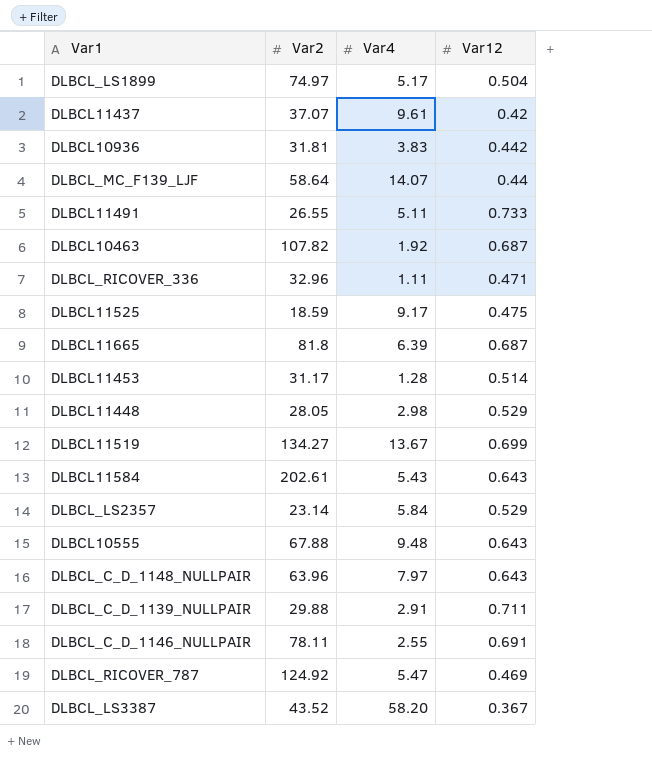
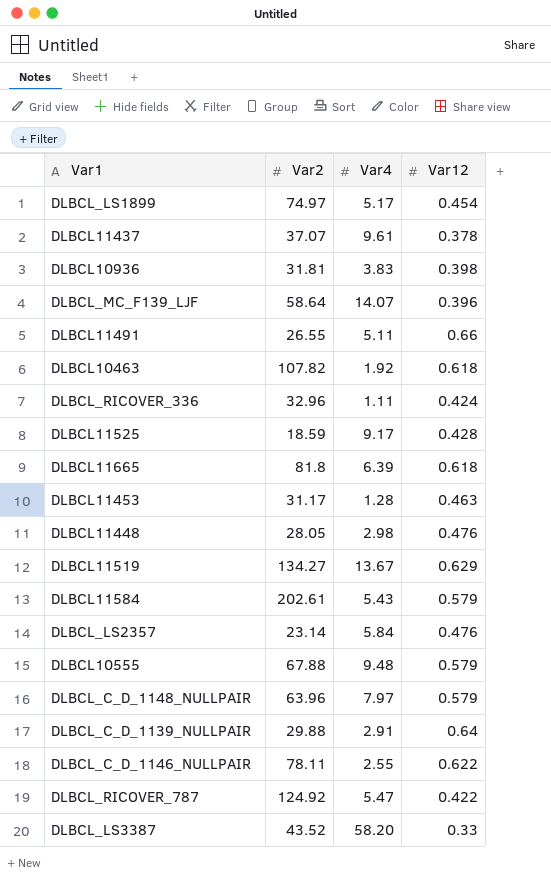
DLBCL_LS1899 | Var12: 0.504 -> 0.454
DLBCL11437 | Var12: 0.42 -> 0.378
DLBCL10936 | Var12: 0.442 -> 0.398
DLBCL_MC_F139_LJF | Var12: 0.44 -> 0.396
DLBCL11491 | Var12: 0.733 -> 0.66
DLBCL10463 | Var12: 0.687 -> 0.618
DLBCL_RICOVER_336 | Var12: 0.471 -> 0.424
DLBCL11525 | Var12: 0.475 -> 0.428
DLBCL11665 | Var12: 0.687 -> 0.618
DLBCL11453 | Var12: 0.514 -> 0.463
DLBCL11448 | Var12: 0.529 -> 0.476
DLBCL11519 | Var12: 0.699 -> 0.629
DLBCL11584 | Var12: 0.643 -> 0.579
DLBCL_LS2357 | Var12: 0.529 -> 0.476
DLBCL10555 | Var12: 0.643 -> 0.579
DLBCL_C_D_1148_NULLPAIR | Var12: 0.643 -> 0.579
DLBCL_C_D_1139_NULLPAIR | Var12: 0.711 -> 0.64
DLBCL_C_D_1146_NULLPAIR | Var12: 0.691 -> 0.622
DLBCL_RICOVER_787 | Var12: 0.469 -> 0.422
DLBCL_LS3387 | Var12: 0.367 -> 0.33

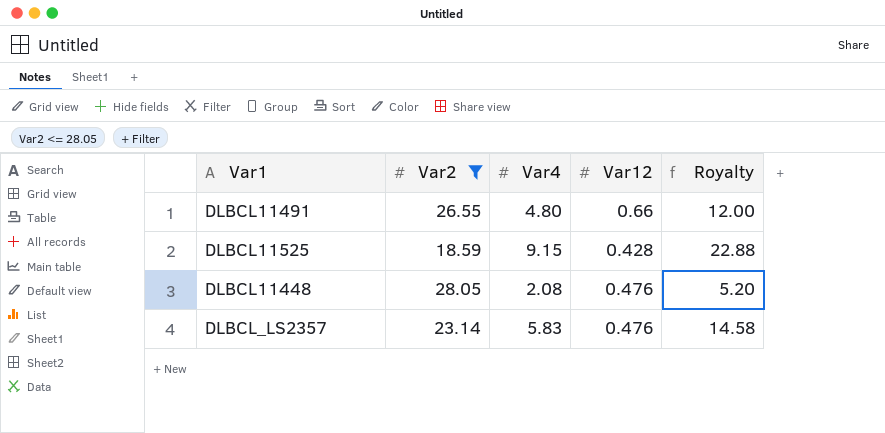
filter: none -> Var2 <= 28.05
column Royalty | formula: none -> [Var4] * 2.5
DLBCL11491 | Var4: 5.11 -> 4.80
DLBCL11525 | Var4: 9.17 -> 9.15
DLBCL11448 | Var4: 2.98 -> 2.08
DLBCL_LS2357 | Var4: 5.84 -> 5.83

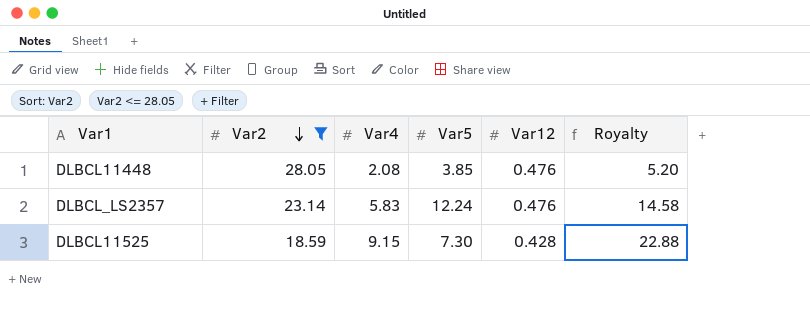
row order: none -> Var2 descending
column Var5 | position: none -> 4
row DLBCL11491: 26.55 | 4.80 | 0.66 | 12.00 -> none

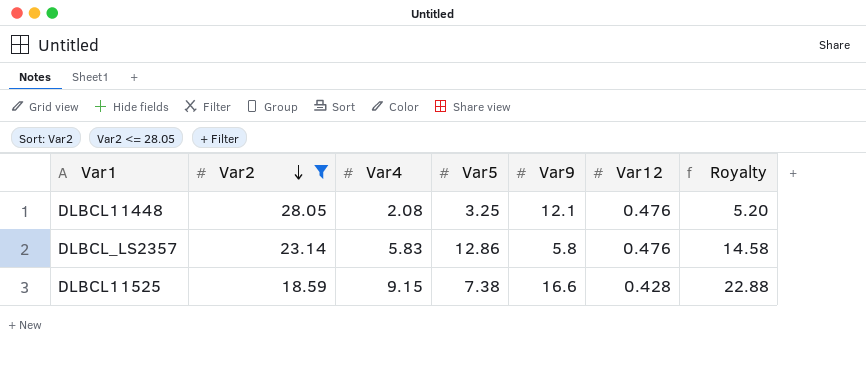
column Var9 | position: none -> 5
DLBCL11448 | Var5: 3.85 -> 3.25
DLBCL_LS2357 | Var5: 12.24 -> 12.86
DLBCL11525 | Var5: 7.30 -> 7.38

